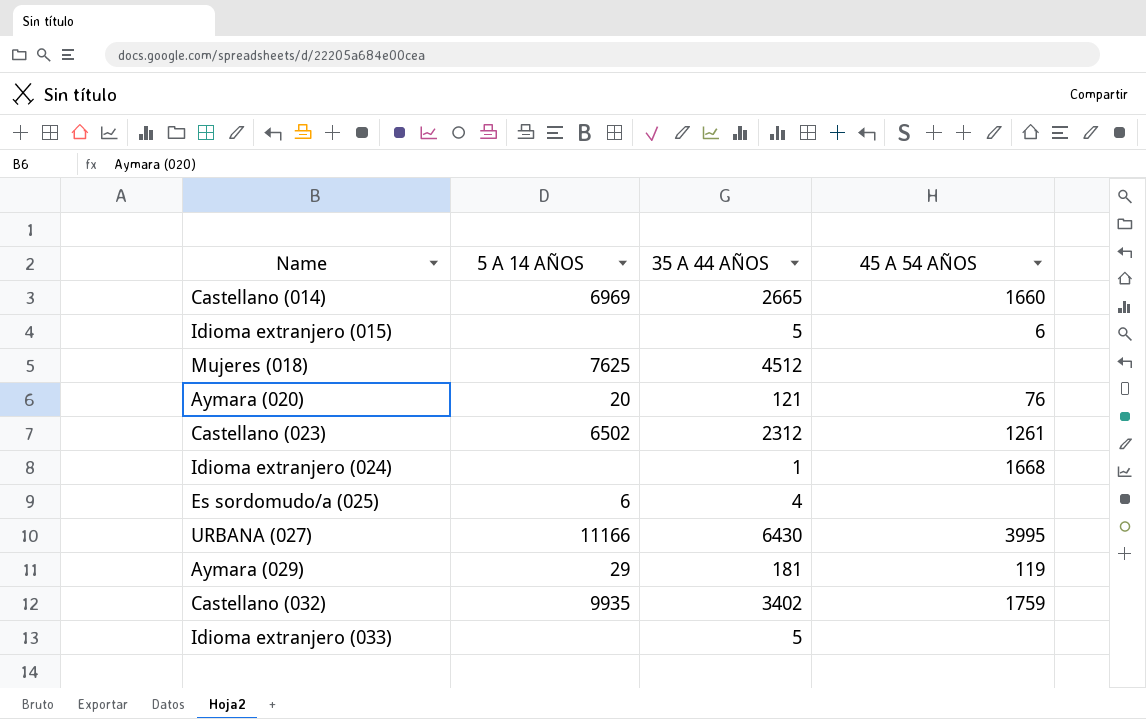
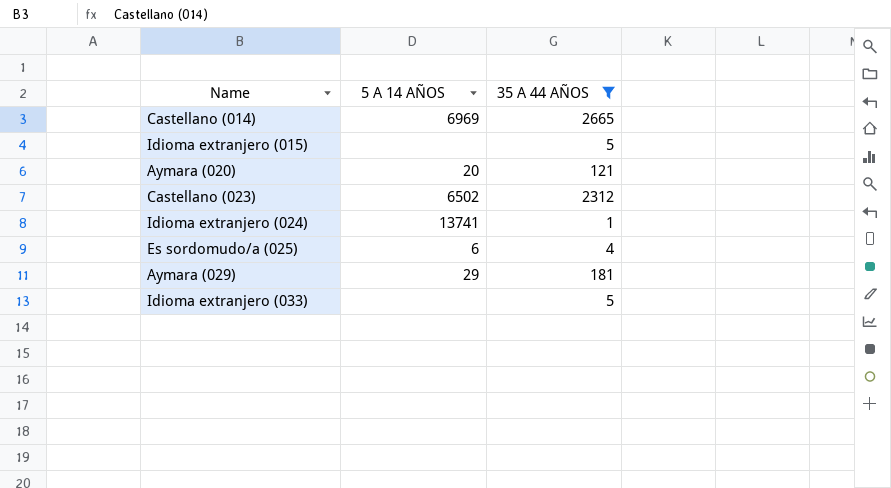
filter: none -> 35 A 44 AÑOS <= 2665
column 45 A 54 AÑOS | position: 4 -> none
Idioma extranjero (024) | 5 A 14 AÑOS: none -> 13741

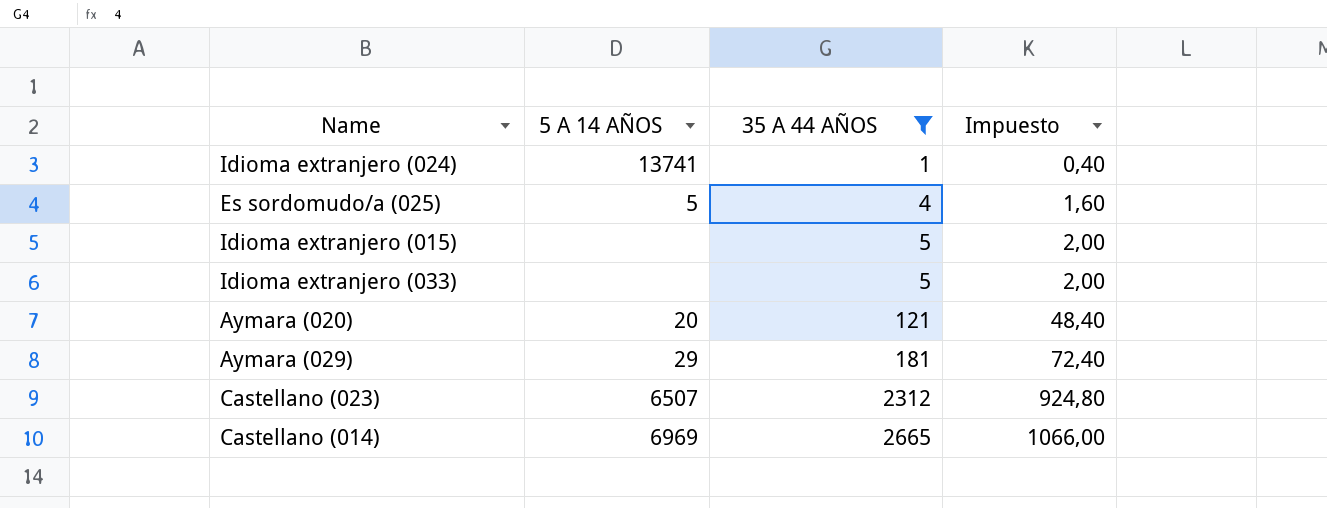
row order: none -> 35 A 44 AÑOS ascending
column Impuesto | formula: none -> [35 A 44 AÑOS] * 0,4
Es sordomudo/a (025) | 5 A 14 AÑOS: 6 -> 5
Castellano (023) | 5 A 14 AÑOS: 6502 -> 6507

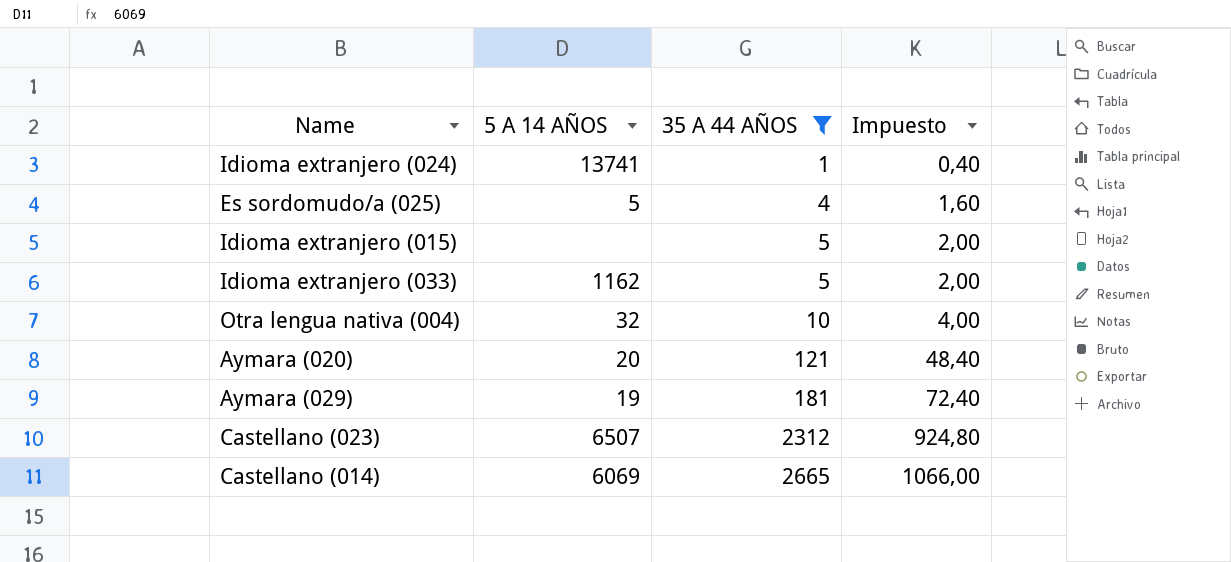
Idioma extranjero (033) | 5 A 14 AÑOS: none -> 1162
row Otra lengua nativa (004): none -> 32 | 10 | 4,00
Aymara (029) | 5 A 14 AÑOS: 29 -> 19
Castellano (014) | 5 A 14 AÑOS: 6969 -> 6069

